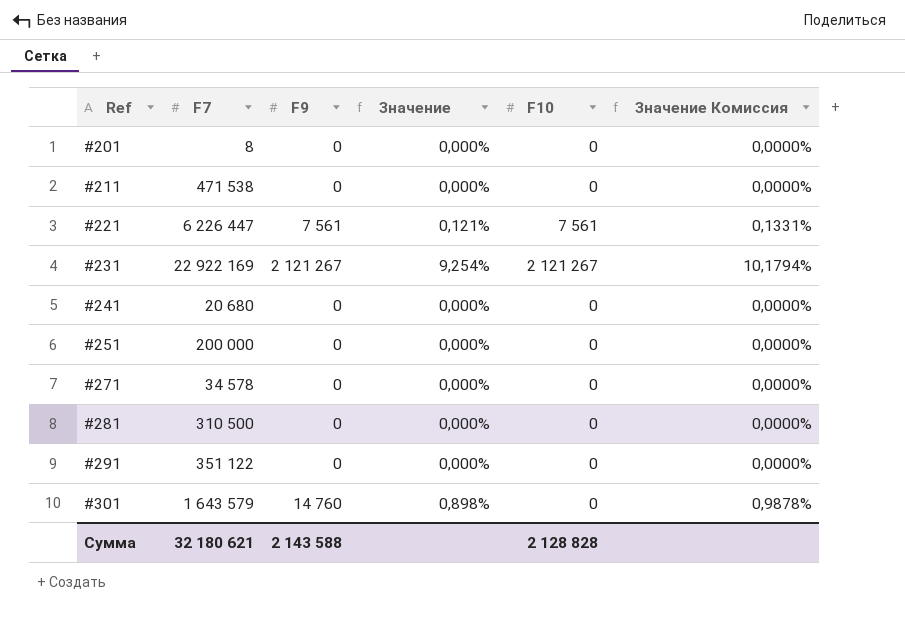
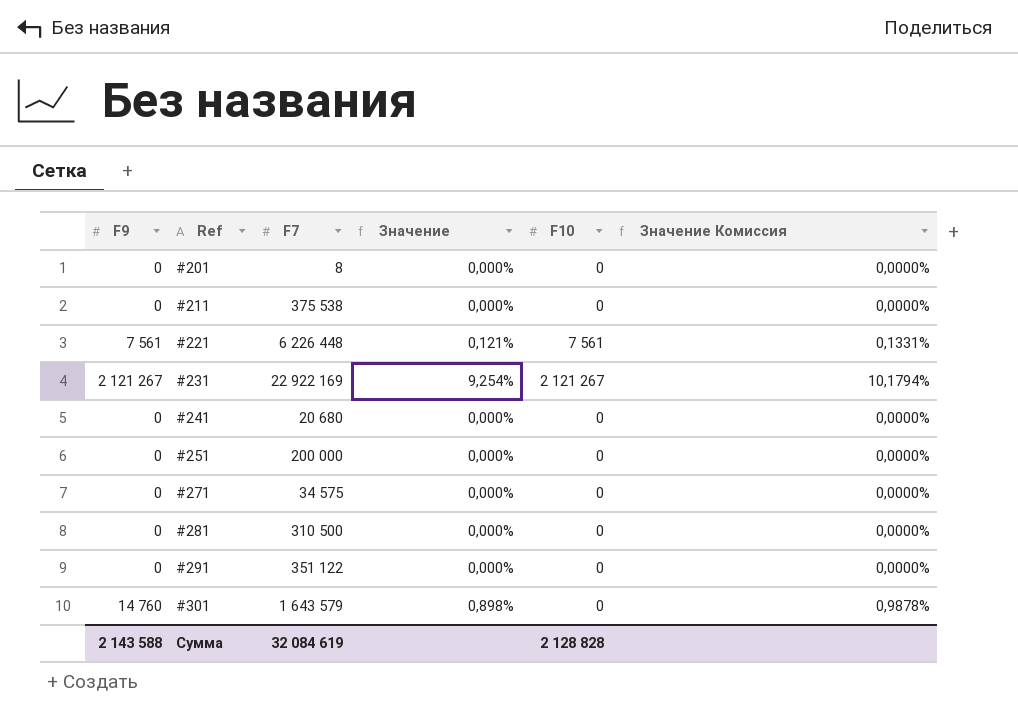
column F9 | position: 3 -> 1
#211 | F7: 471 538 -> 375 538
#221 | F7: 6 226 447 -> 6 226 448
#271 | F7: 34 578 -> 34 575
Сумма | F7: 32 180 621 -> 32 084 619

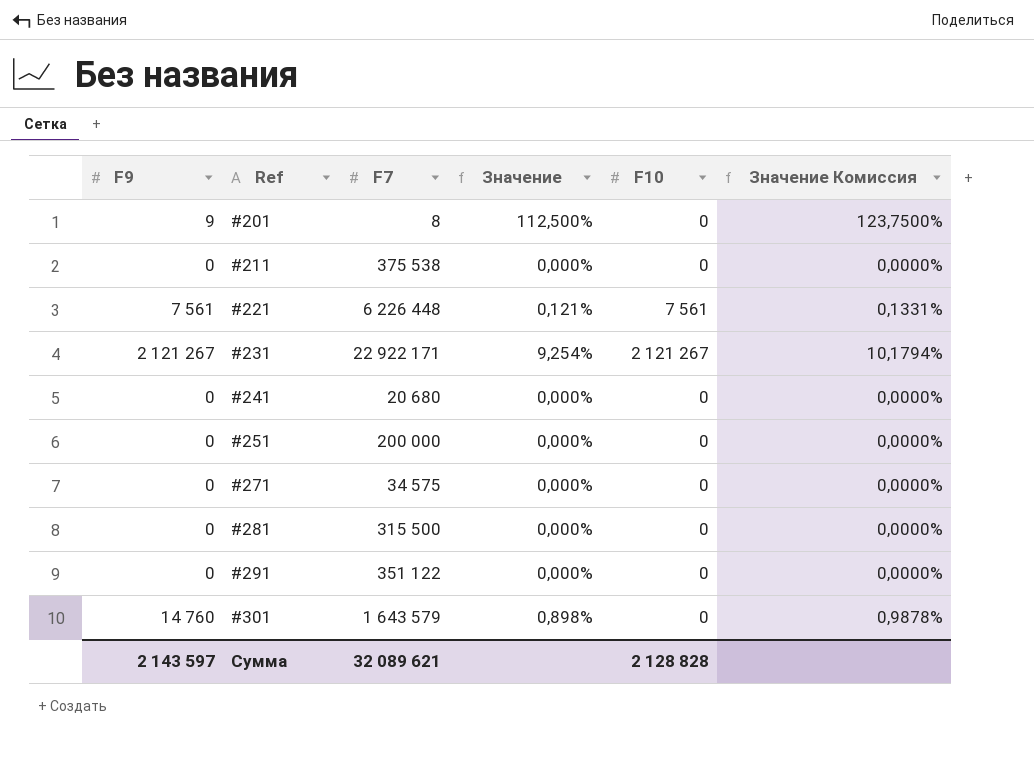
#201 | F9: 0 -> 9
#201 | Значение: 0,000% -> 112,500%
#201 | Значение Комиссия: 0,0000% -> 123,7500%
#231 | F7: 22 922 169 -> 22 922 171
#281 | F7: 310 500 -> 315 500
Сумма | F9: 2 143 588 -> 2 143 597
Сумма | F7: 32 084 619 -> 32 089 621

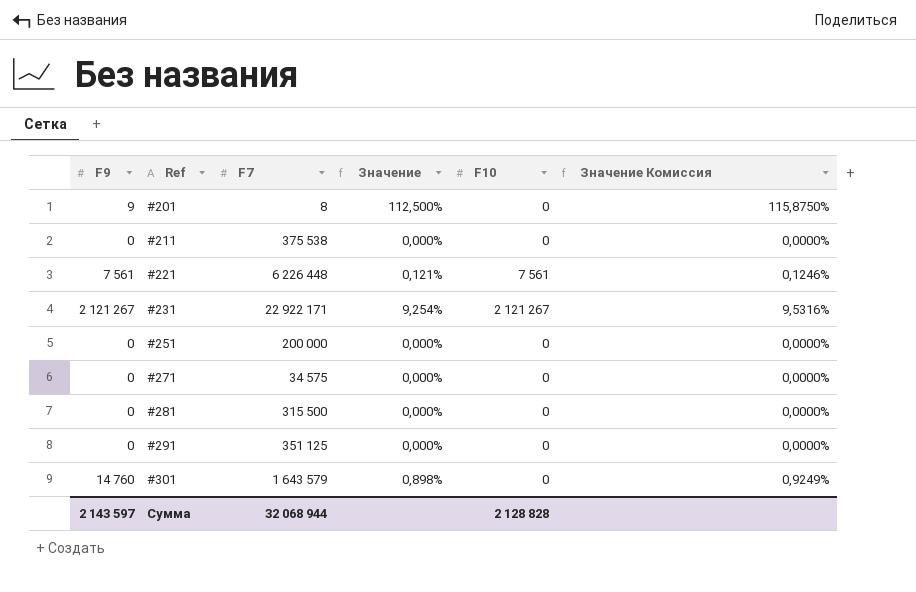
column Значение Комиссия | formula: [Значение] * 1,1 -> [Значение] * 1,03
row #241: 0 | 20 680 | 0,000% | 0 | 0,0000% -> none
#291 | F7: 351 122 -> 351 125
Сумма | F7: 32 089 621 -> 32 068 944

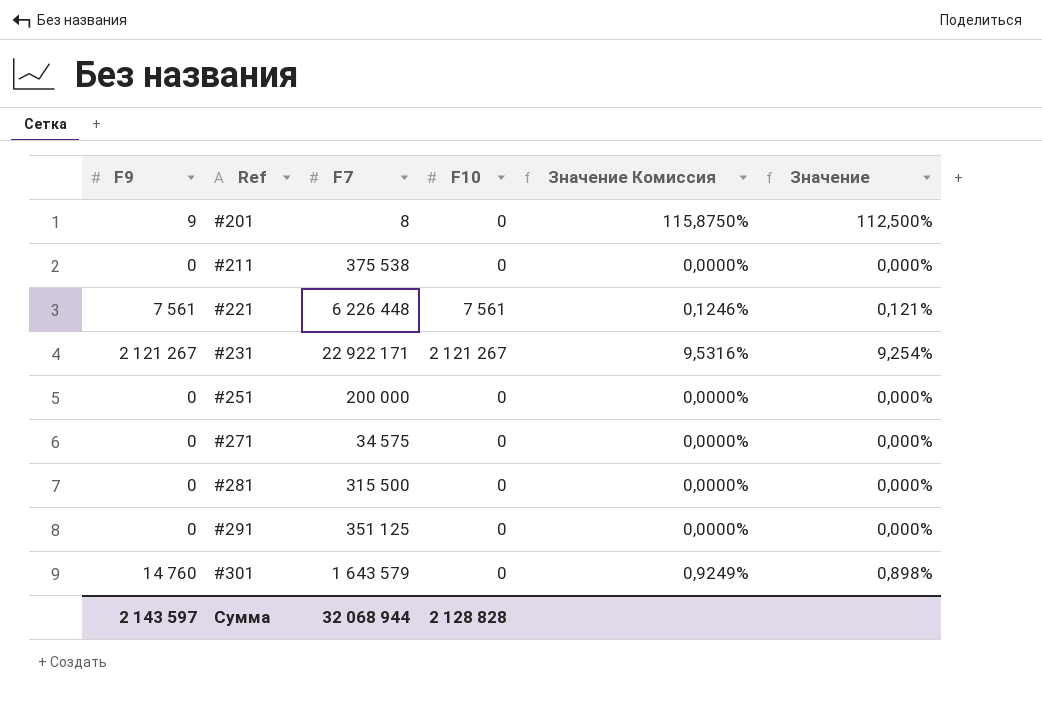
column Значение | position: 4 -> 6

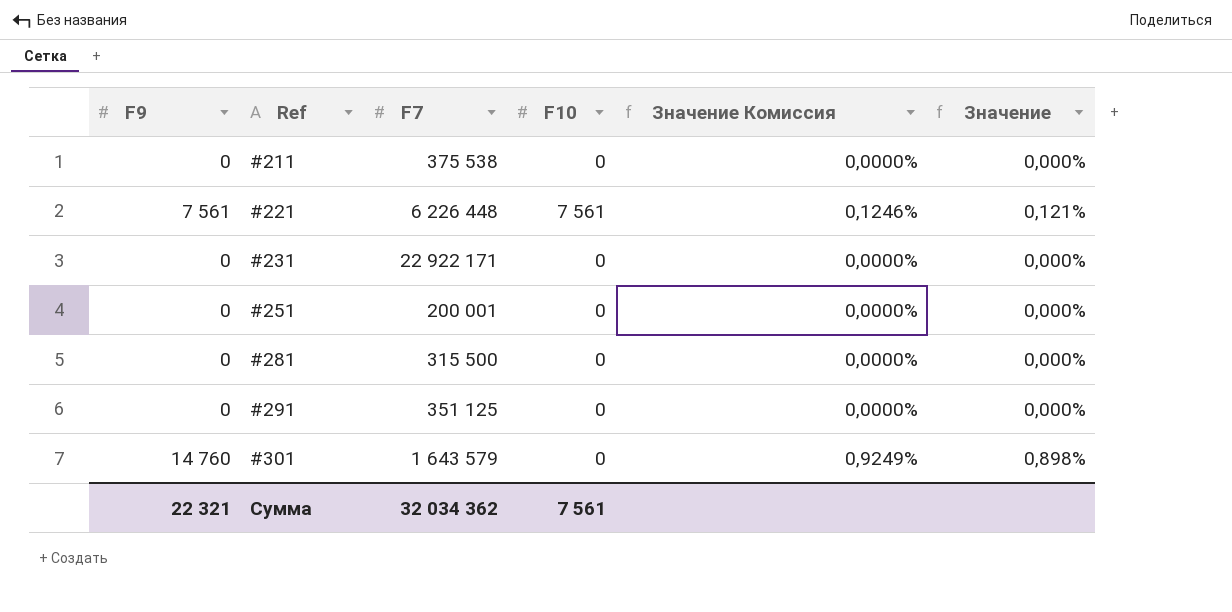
row #201: 9 | 8 | 0 | 115,8750% | 112,500% -> none
row #271: 0 | 34 575 | 0 | 0,0000% | 0,000% -> none
#231 | F9: 2 121 267 -> 0
#231 | F10: 2 121 267 -> 0
#231 | Значение Комиссия: 9,5316% -> 0,0000%
#231 | Значение: 9,254% -> 0,000%
#251 | F7: 200 000 -> 200 001
Сумма | F9: 2 143 597 -> 22 321
Сумма | F7: 32 068 944 -> 32 034 362
Сумма | F10: 2 128 828 -> 7 561

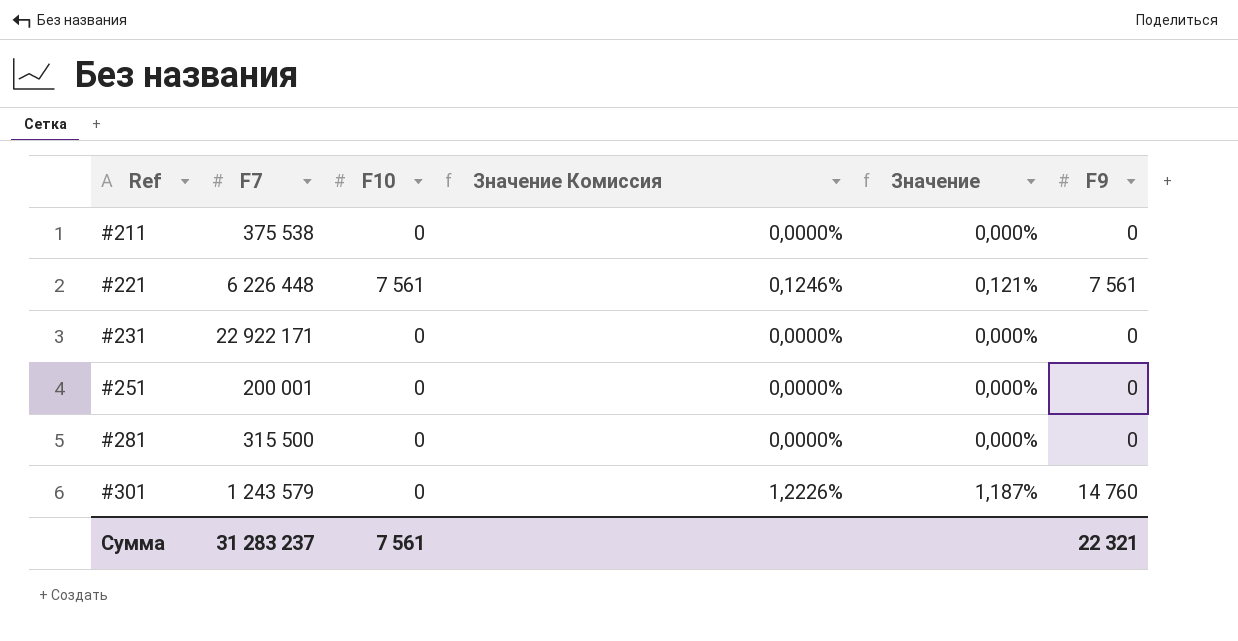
column F9 | position: 1 -> 6
row #291: 0 | 351 125 | 0 | 0,0000% | 0,000% -> none
#301 | F7: 1 643 579 -> 1 243 579
#301 | Значение Комиссия: 0,9249% -> 1,2226%
#301 | Значение: 0,898% -> 1,187%
Сумма | F7: 32 034 362 -> 31 283 237

